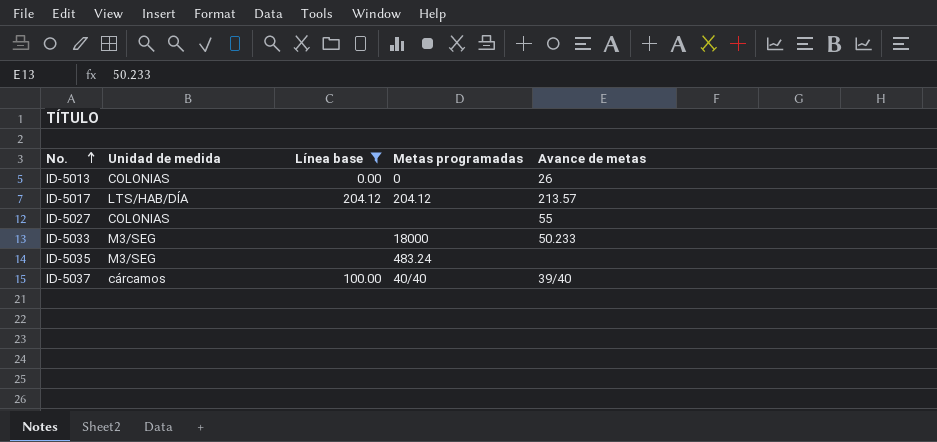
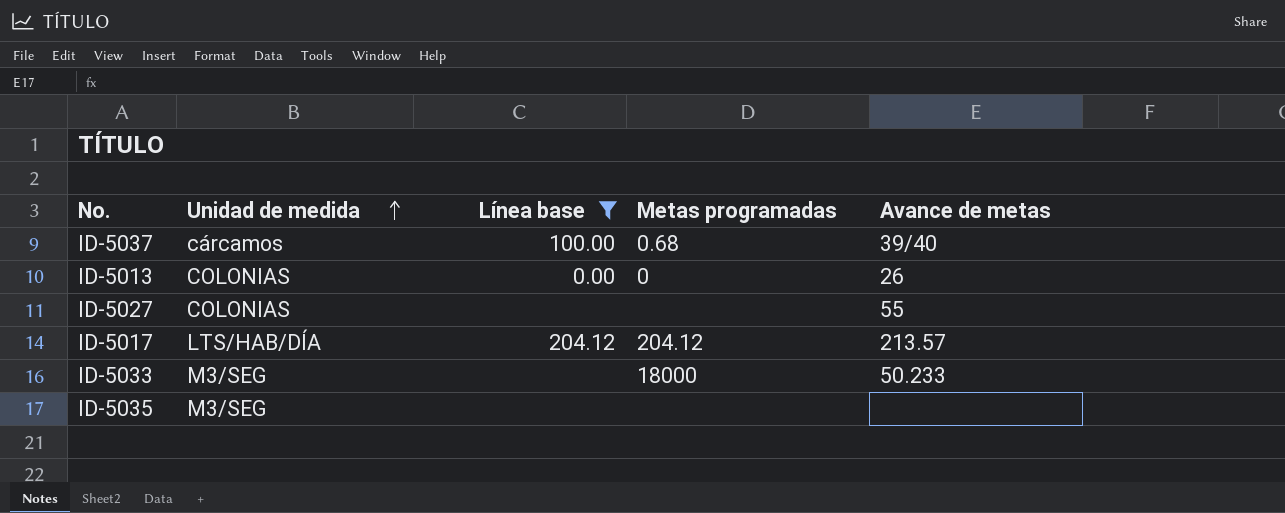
row order: No. ascending -> Unidad de medida ascending
ID-5037 | Metas programadas: 40/40 -> 0.68
ID-5035 | Metas programadas: 483.24 -> none

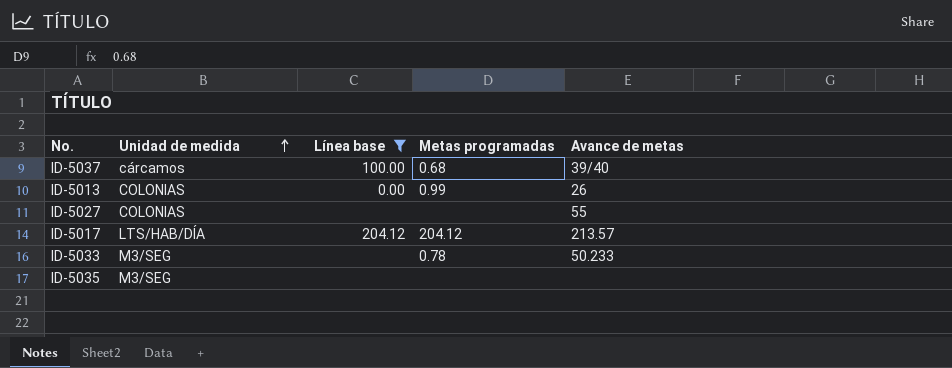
ID-5013 | Metas programadas: 0 -> 0.99
ID-5033 | Metas programadas: 18000 -> 0.78

